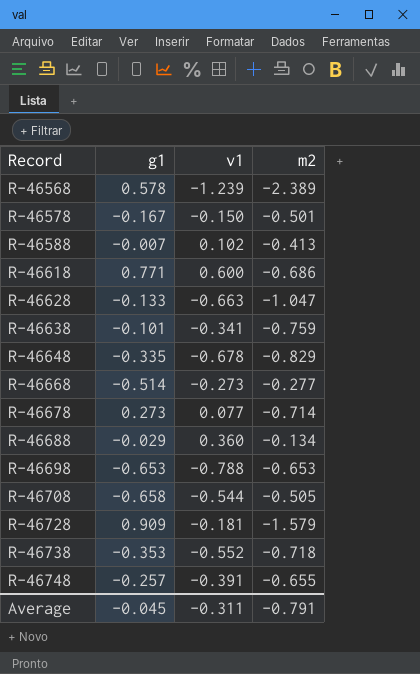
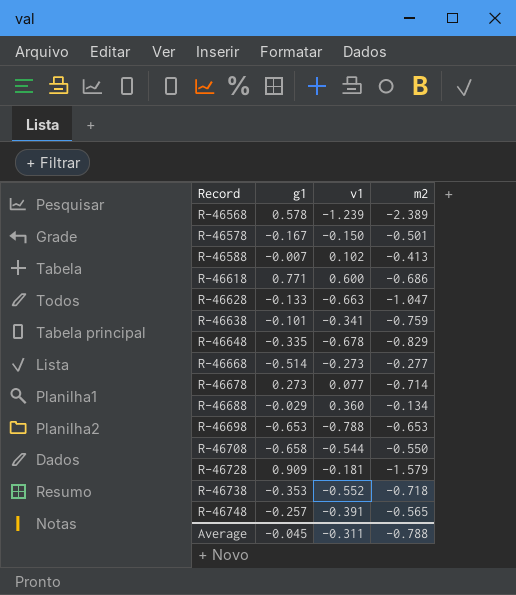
R-46708 | m2: -0.505 -> -0.550
R-46748 | m2: -0.655 -> -0.565
Average | m2: -0.791 -> -0.788

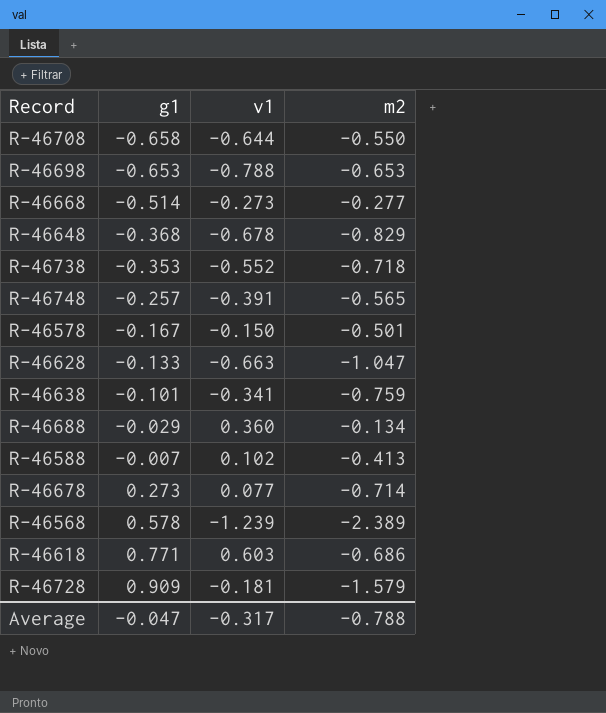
row order: Record ascending -> g1 ascending
R-46708 | v1: -0.544 -> -0.644
R-46648 | g1: -0.335 -> -0.368
R-46618 | v1: 0.600 -> 0.603
Average | g1: -0.045 -> -0.047
Average | v1: -0.311 -> -0.317

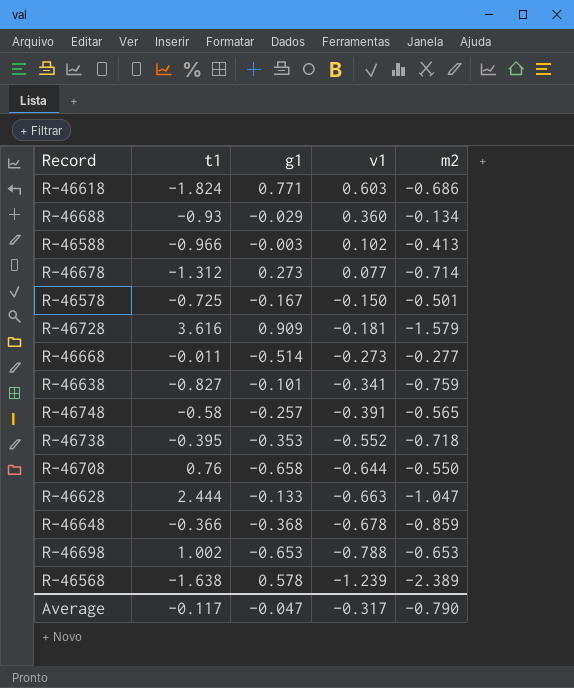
row order: g1 ascending -> v1 descending
column t1 | position: none -> 2
R-46588 | g1: -0.007 -> -0.003
R-46648 | m2: -0.829 -> -0.859
Average | m2: -0.788 -> -0.790

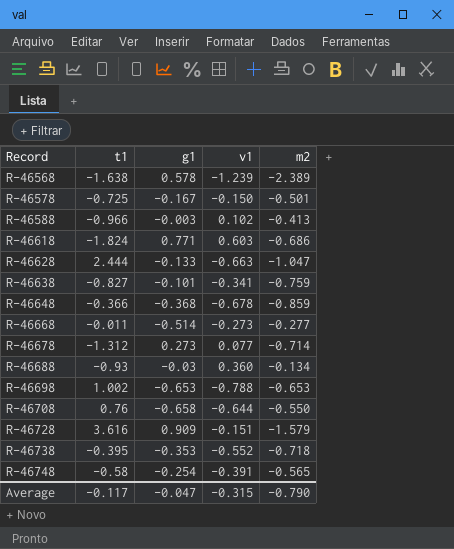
row order: v1 descending -> Record ascending
R-46688 | g1: -0.029 -> -0.03
R-46728 | v1: -0.181 -> -0.151
R-46748 | g1: -0.257 -> -0.254
Average | v1: -0.317 -> -0.315

